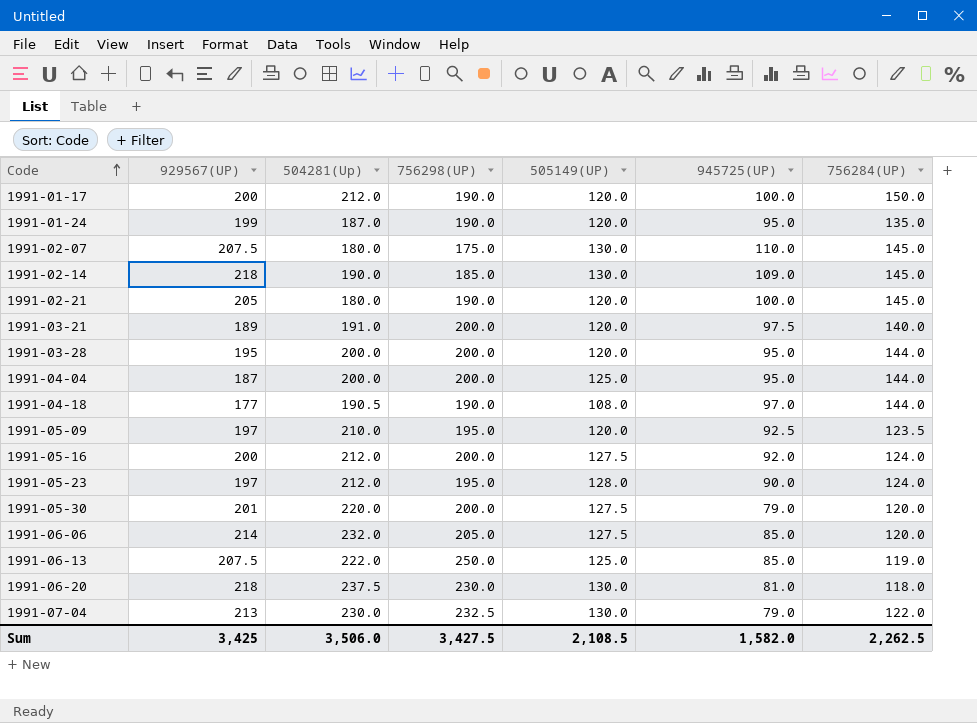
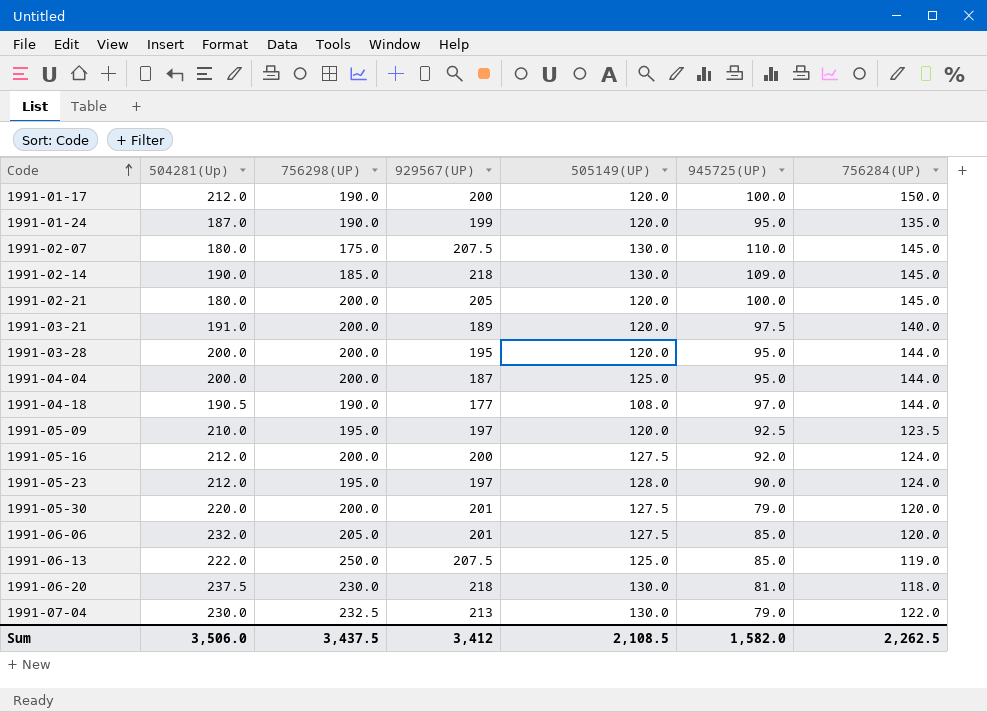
column 929567(UP) | position: 2 -> 4
1991-02-21 | 756298(UP): 190.0 -> 200.0
1991-06-06 | 929567(UP): 214 -> 201
Sum | 756298(UP): 3,427.5 -> 3,437.5
Sum | 929567(UP): 3,425 -> 3,412

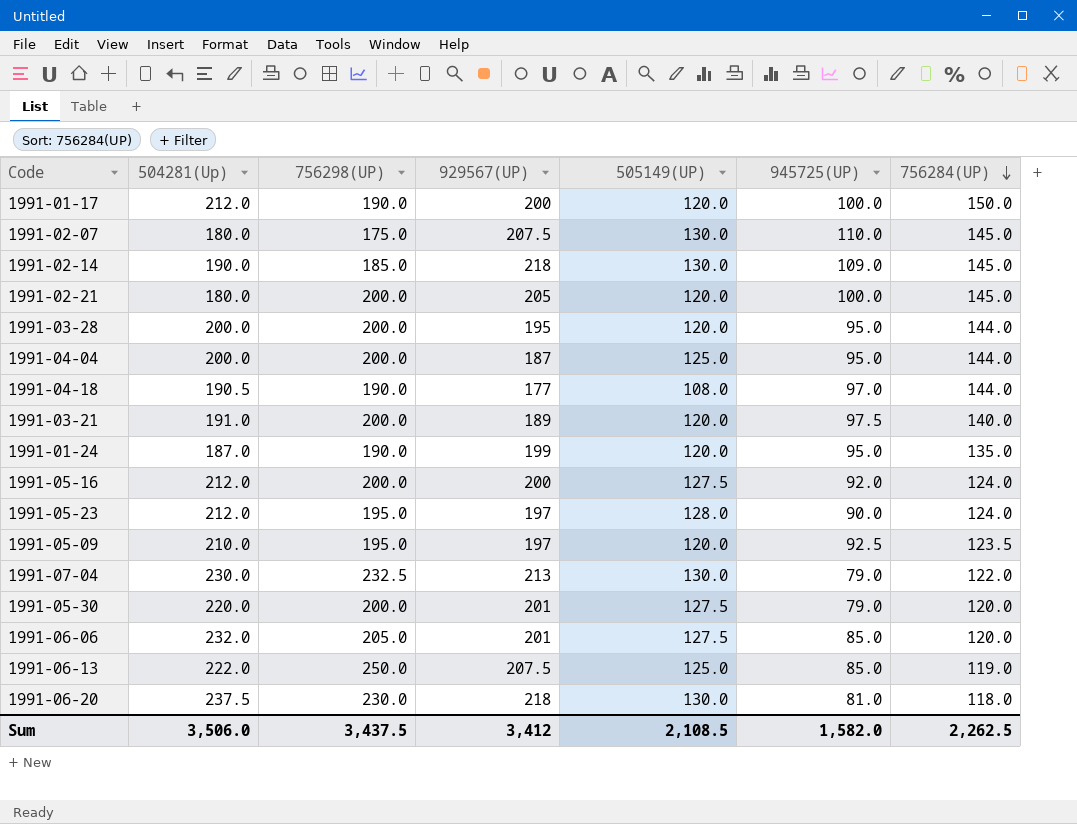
row order: Code ascending -> 756284(UP) descending

